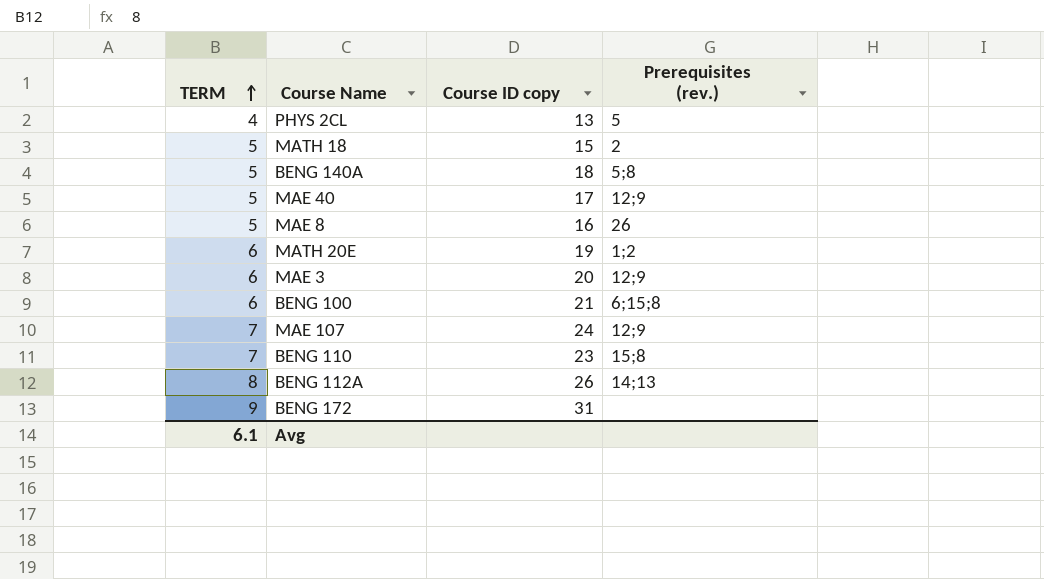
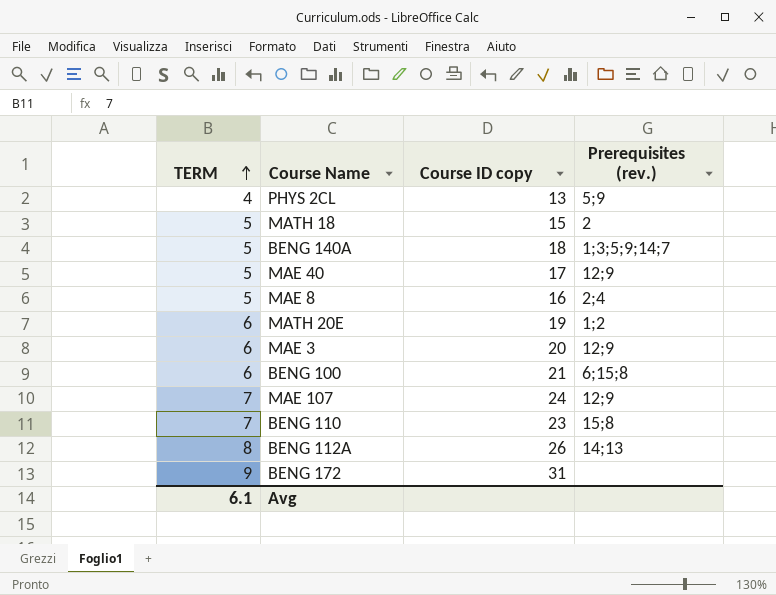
PHYS 2CL | Prerequisites (rev.): 5 -> 5;9
BENG 140A | Prerequisites (rev.): 5;8 -> 1;3;5;9;14;7
MAE 8 | Prerequisites (rev.): 26 -> 2;4

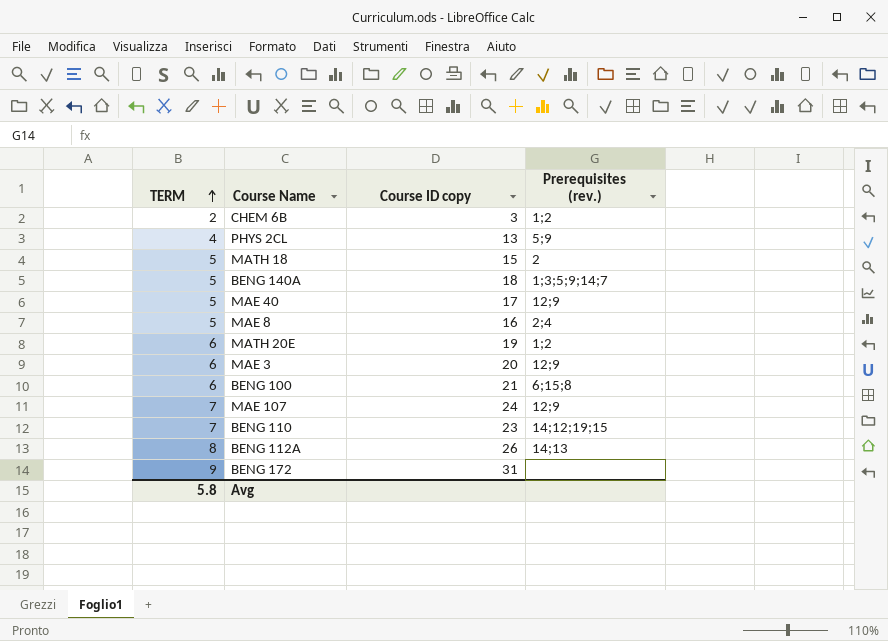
row CHEM 6B: none -> 2 | 3 | 1;2
BENG 110 | Prerequisites (rev.): 15;8 -> 14;12;19;15
Avg | TERM: 6.1 -> 5.8

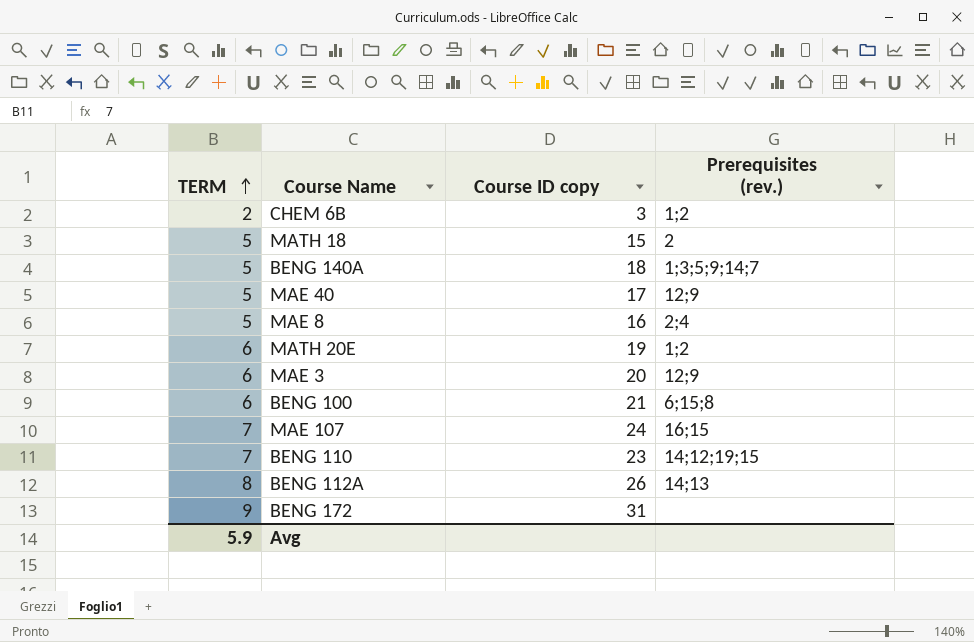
row PHYS 2CL: 4 | 13 | 5;9 -> none
MAE 107 | Prerequisites (rev.): 12;9 -> 16;15
Avg | TERM: 5.8 -> 5.9

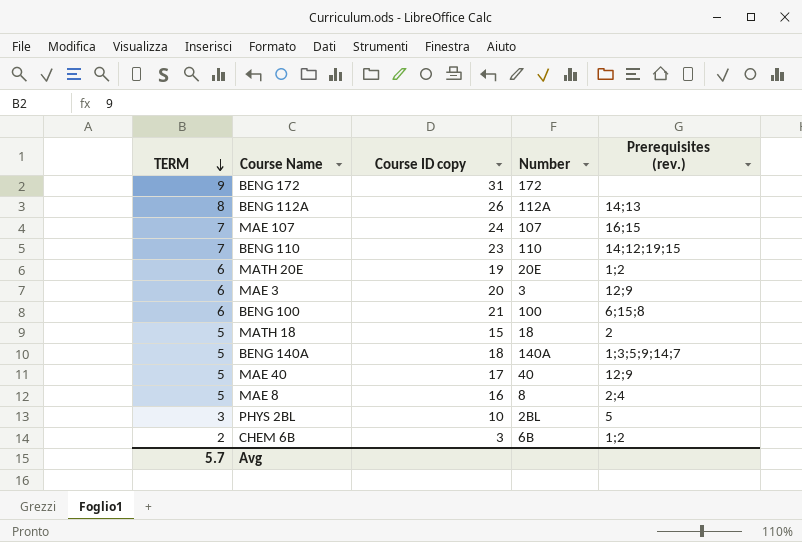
row order: TERM ascending -> TERM descending
column Number | position: none -> 4
row PHYS 2BL: none -> 3 | 10 | 2BL | 5
Avg | TERM: 5.9 -> 5.7

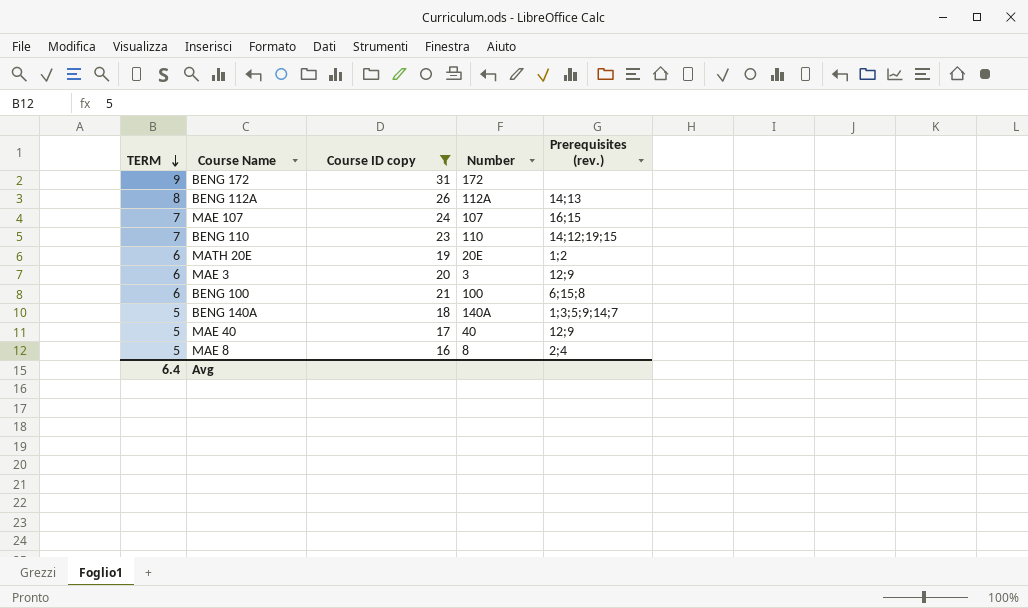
filter: none -> Course ID copy >= 16
Avg | TERM: 5.7 -> 6.4

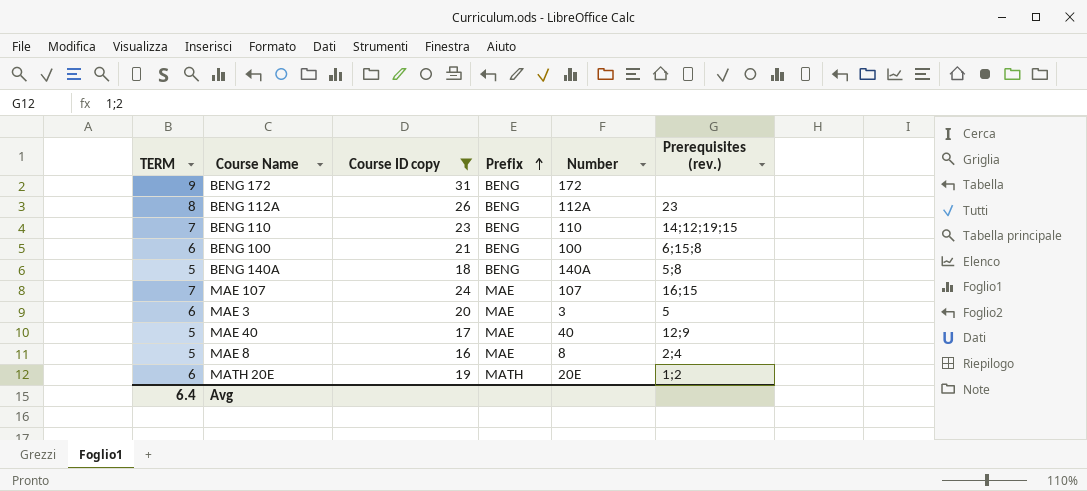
row order: TERM descending -> Prefix ascending
column Prefix | position: none -> 4
BENG 112A | Prerequisites (rev.): 14;13 -> 23
BENG 140A | Prerequisites (rev.): 1;3;5;9;14;7 -> 5;8
MAE 3 | Prerequisites (rev.): 12;9 -> 5

